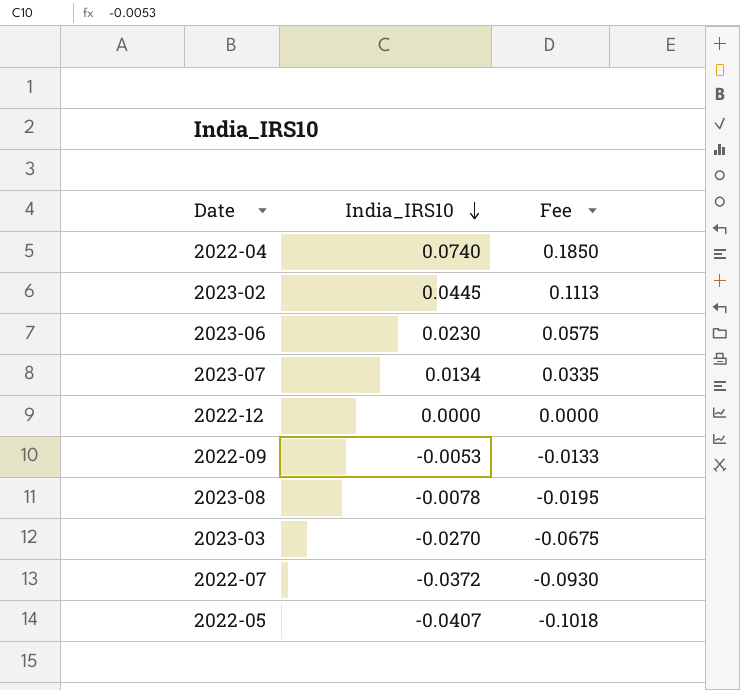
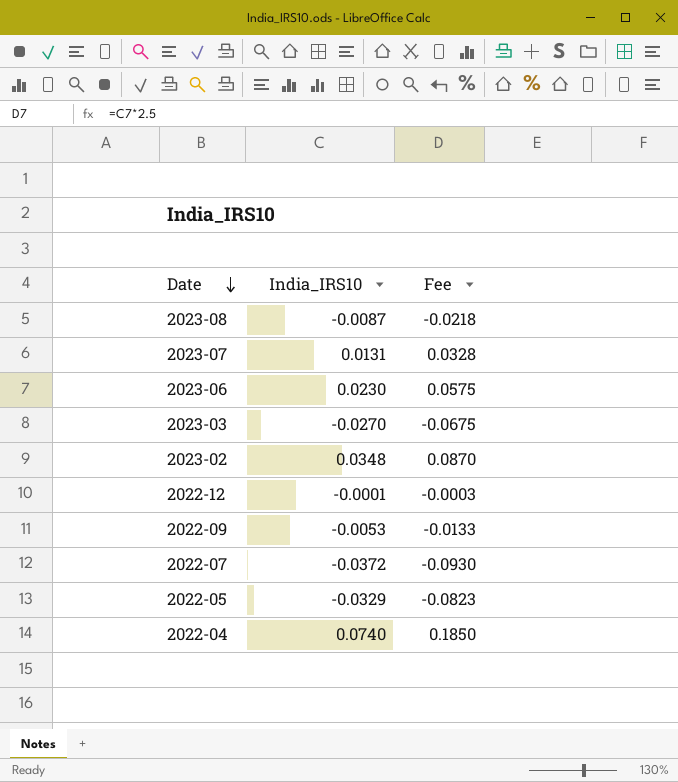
row order: India_IRS10 descending -> Date descending
2023-08 | India_IRS10: -0.0078 -> -0.0087
2023-08 | Fee: -0.0195 -> -0.0218
2023-07 | India_IRS10: 0.0134 -> 0.0131
2023-07 | Fee: 0.0335 -> 0.0328
2023-02 | India_IRS10: 0.0445 -> 0.0348
2023-02 | Fee: 0.1113 -> 0.0870
2022-12 | India_IRS10: 0.0000 -> -0.0001
2022-12 | Fee: 0.0000 -> -0.0003
2022-05 | India_IRS10: -0.0407 -> -0.0329
2022-05 | Fee: -0.1018 -> -0.0823

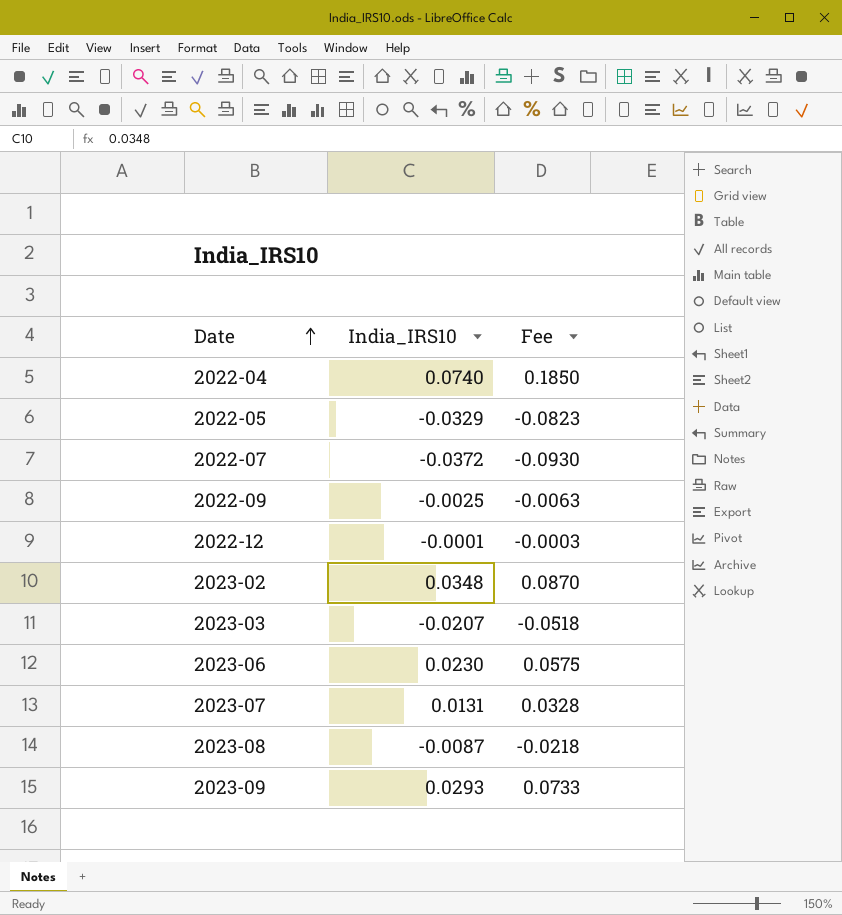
row order: Date descending -> Date ascending
2022-09 | India_IRS10: -0.0053 -> -0.0025
2022-09 | Fee: -0.0133 -> -0.0063
2023-03 | India_IRS10: -0.0270 -> -0.0207
2023-03 | Fee: -0.0675 -> -0.0518
row 2023-09: none -> 0.0293 | 0.0733

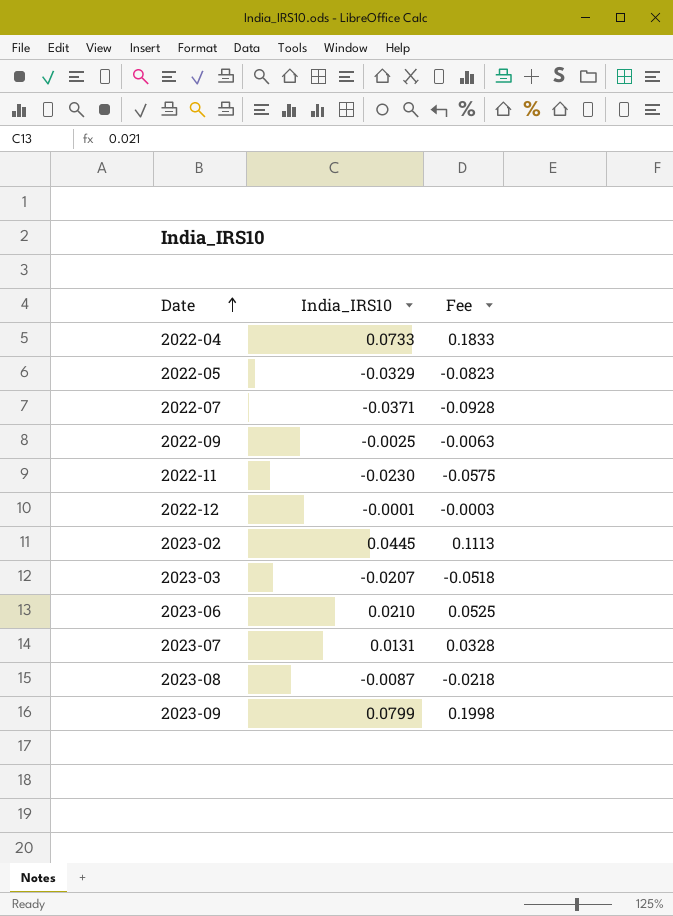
2022-04 | India_IRS10: 0.0740 -> 0.0733
2022-04 | Fee: 0.1850 -> 0.1833
2022-07 | India_IRS10: -0.0372 -> -0.0371
2022-07 | Fee: -0.0930 -> -0.0928
row 2022-11: none -> -0.0230 | -0.0575
2023-02 | India_IRS10: 0.0348 -> 0.0445
2023-02 | Fee: 0.0870 -> 0.1113
2023-06 | India_IRS10: 0.0230 -> 0.0210
2023-06 | Fee: 0.0575 -> 0.0525
2023-09 | India_IRS10: 0.0293 -> 0.0799
2023-09 | Fee: 0.0733 -> 0.1998

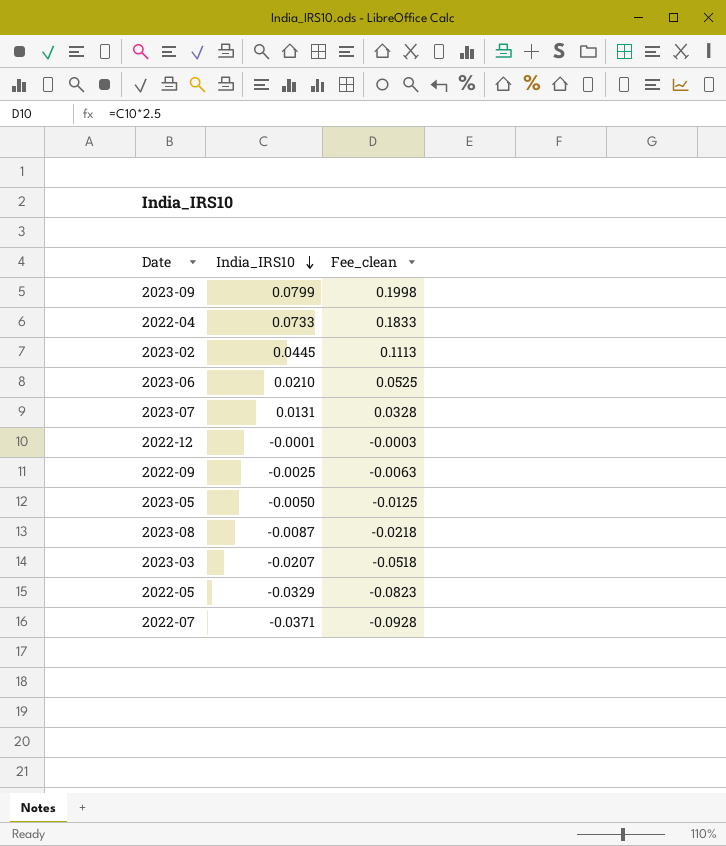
row order: Date ascending -> India_IRS10 descending
column name: Fee -> Fee_clean
row 2022-11: -0.0230 | -0.0575 -> none
row 2023-05: none -> -0.0050 | -0.0125

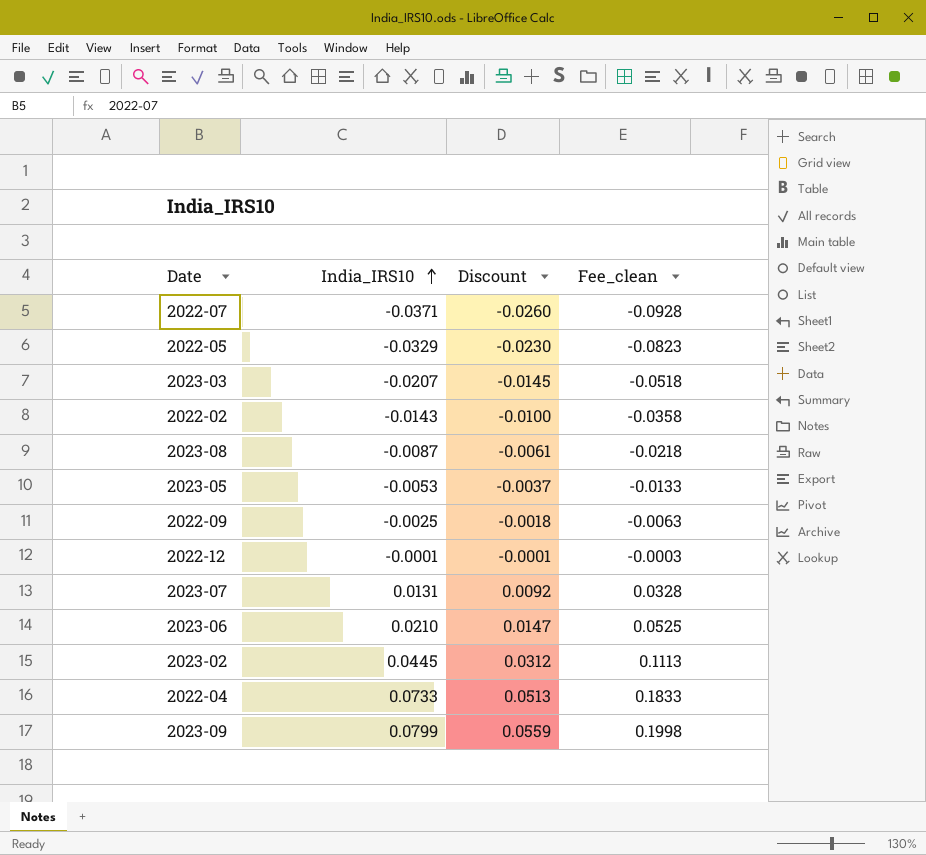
row order: India_IRS10 descending -> India_IRS10 ascending
column Discount | formula: none -> [India_IRS10] * 0.7
row 2022-02: none -> -0.0143 | -0.0100 | -0.0358
2023-05 | India_IRS10: -0.0050 -> -0.0053
2023-05 | Fee_clean: -0.0125 -> -0.0133

